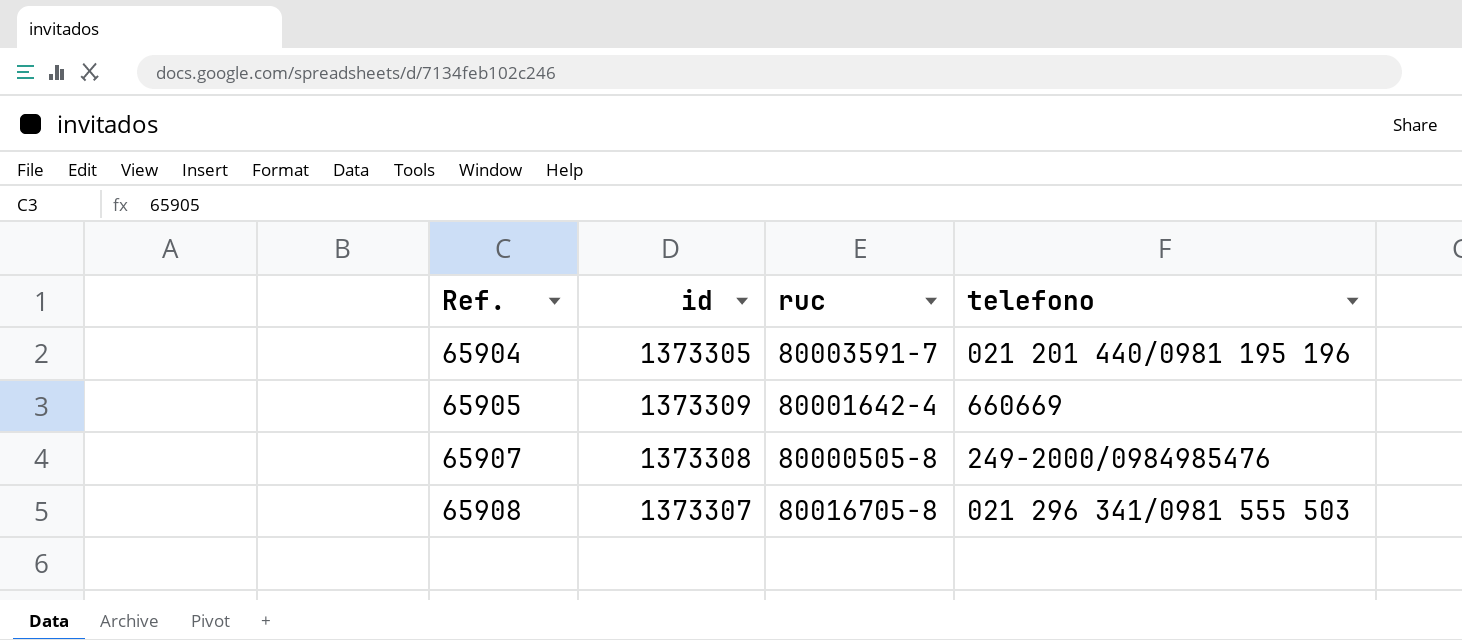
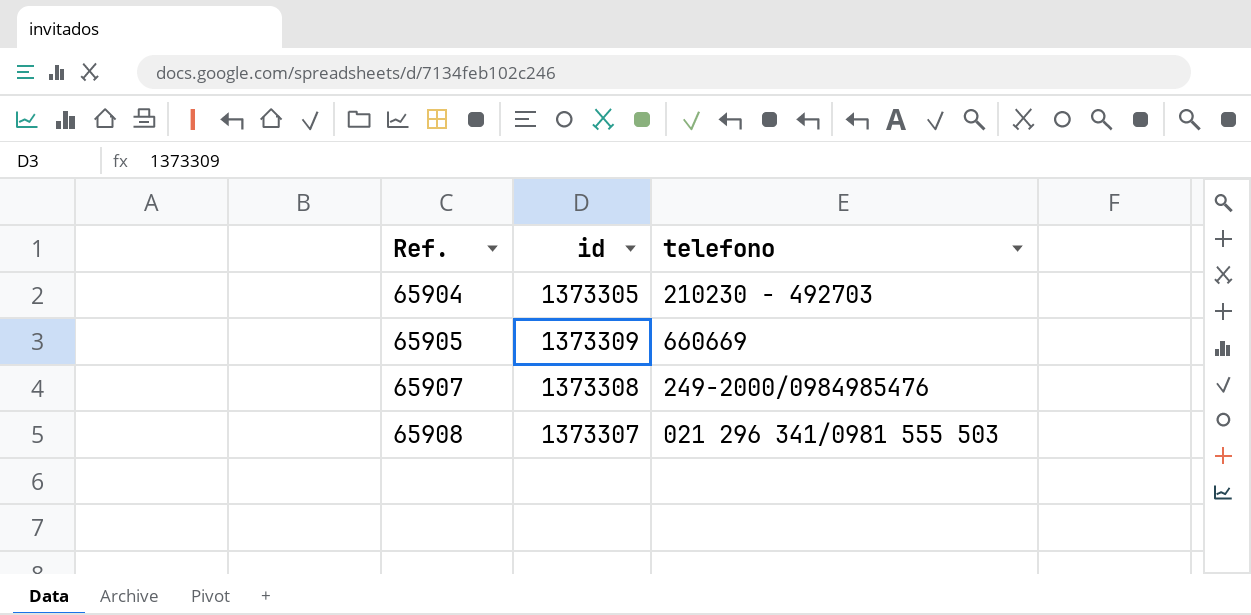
column ruc | position: 3 -> none
65904 | telefono: 021 201 440/0981 195 196 -> 210230 - 492703

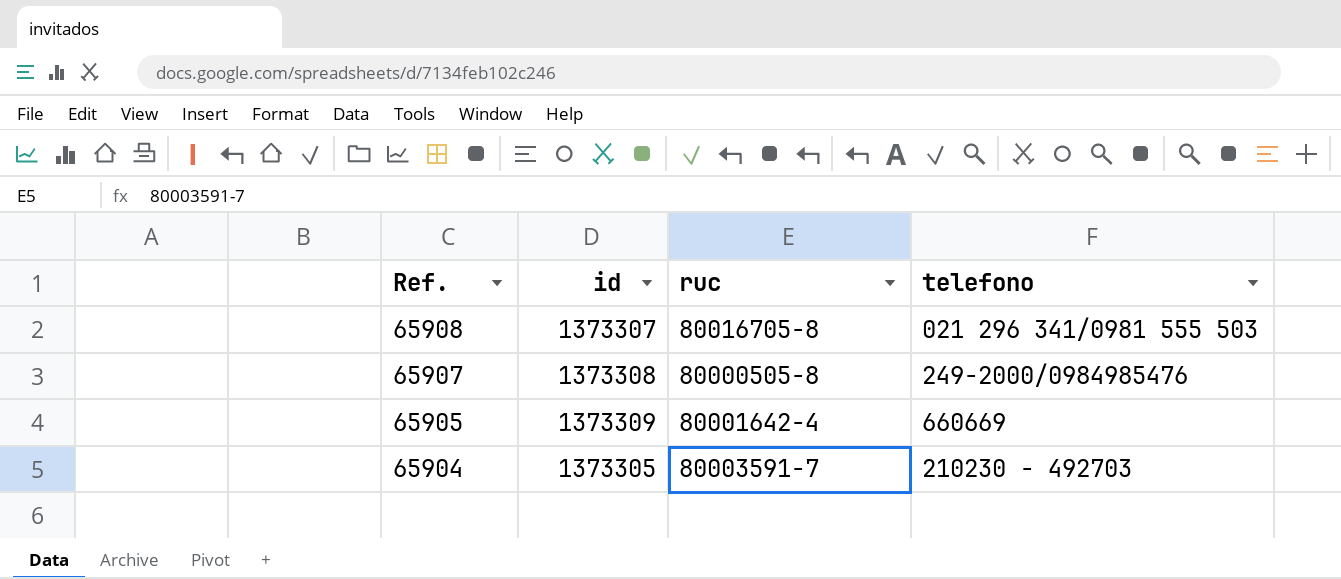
row order: Ref. ascending -> Ref. descending
column ruc | position: none -> 3

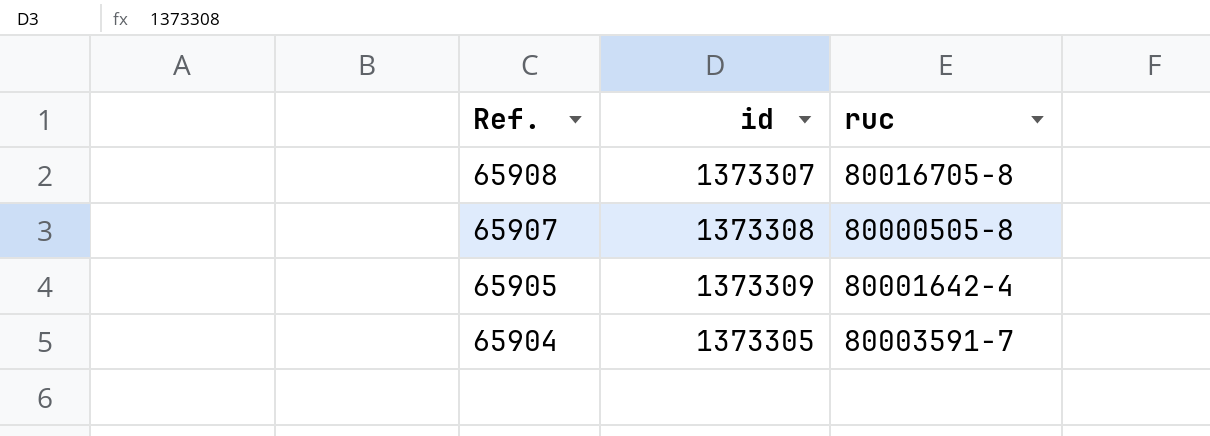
column telefono | position: 4 -> none

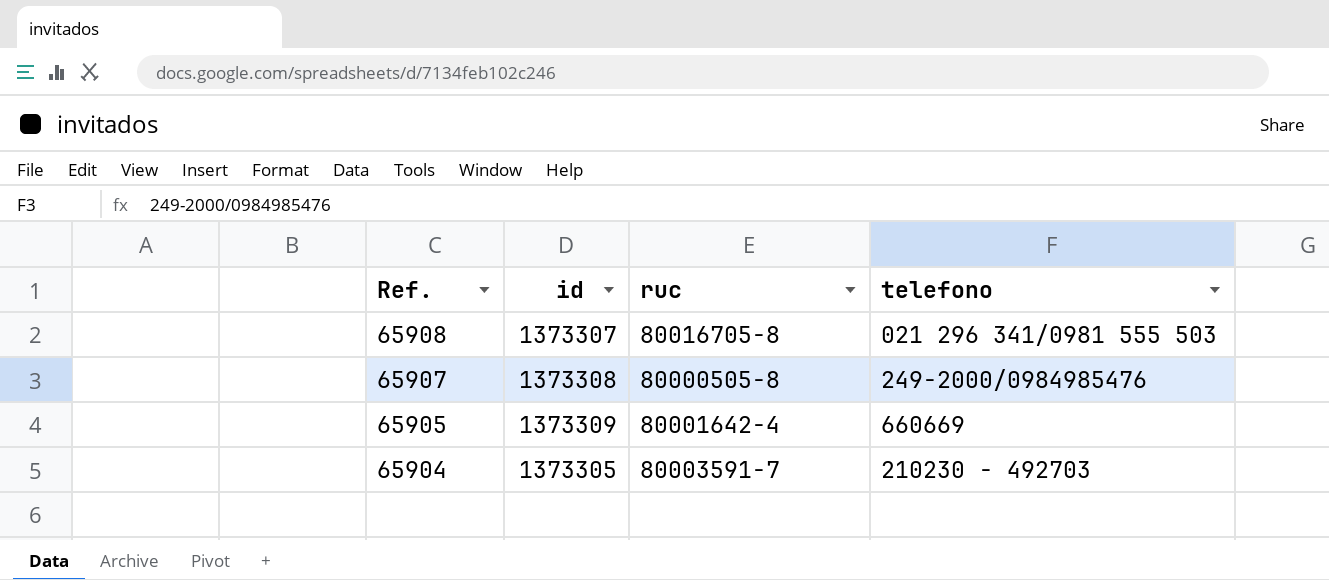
column telefono | position: none -> 4

